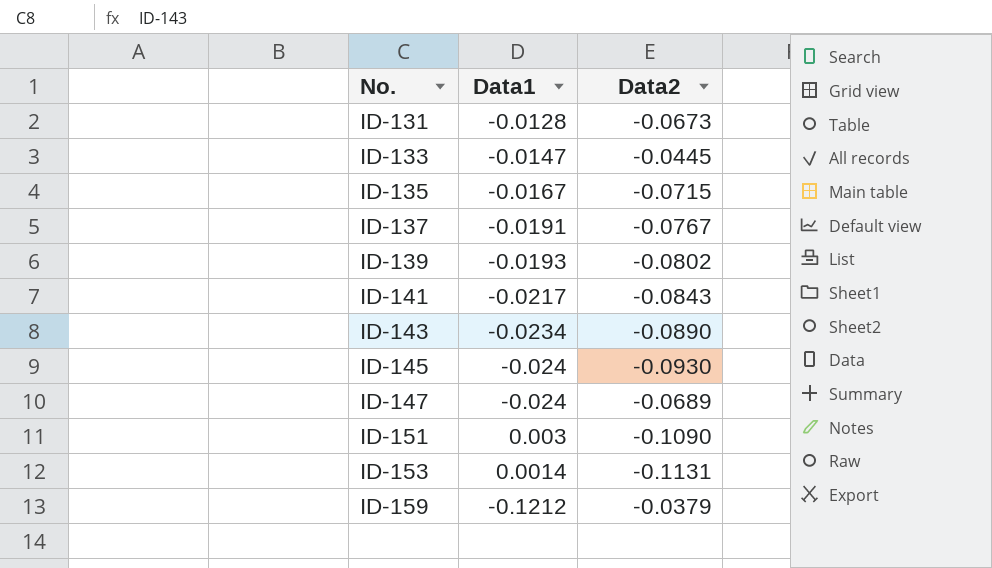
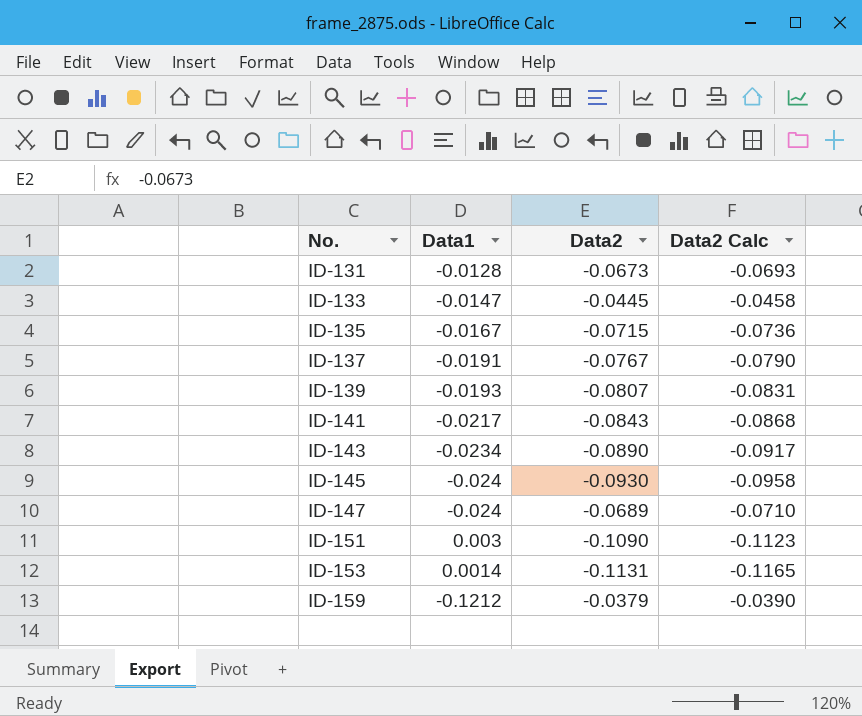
column Data2 Calc | formula: none -> [Data2] * 1.03
ID-139 | Data2: -0.0802 -> -0.0807

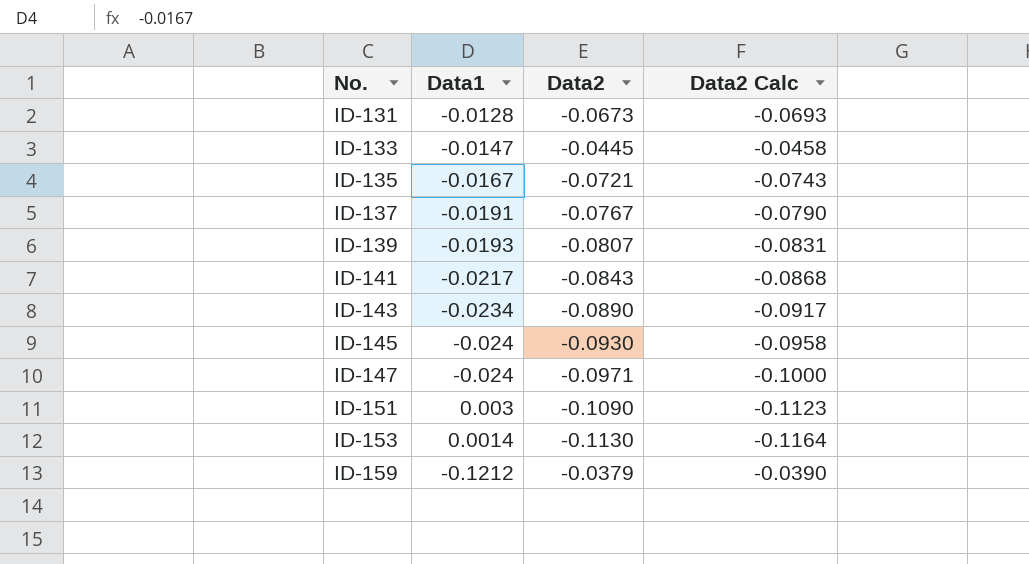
ID-135 | Data2: -0.0715 -> -0.0721
ID-135 | Data2 Calc: -0.0736 -> -0.0743
ID-147 | Data2: -0.0689 -> -0.0971
ID-147 | Data2 Calc: -0.0710 -> -0.1000
ID-153 | Data2: -0.1131 -> -0.1130
ID-153 | Data2 Calc: -0.1165 -> -0.1164

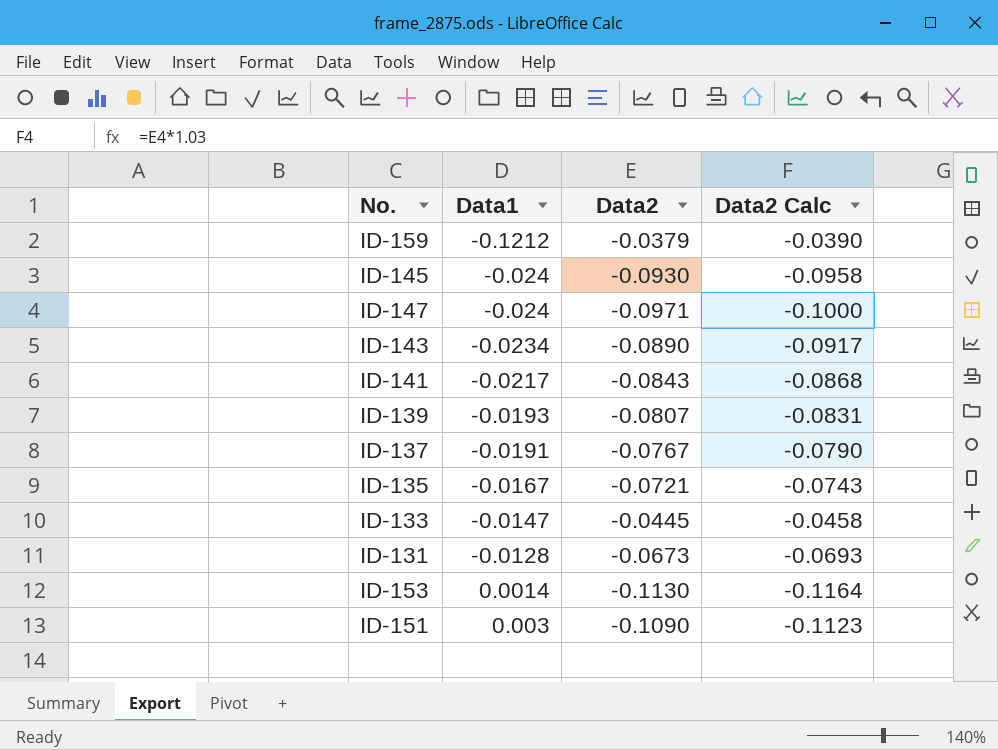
row order: No. ascending -> Data1 ascending

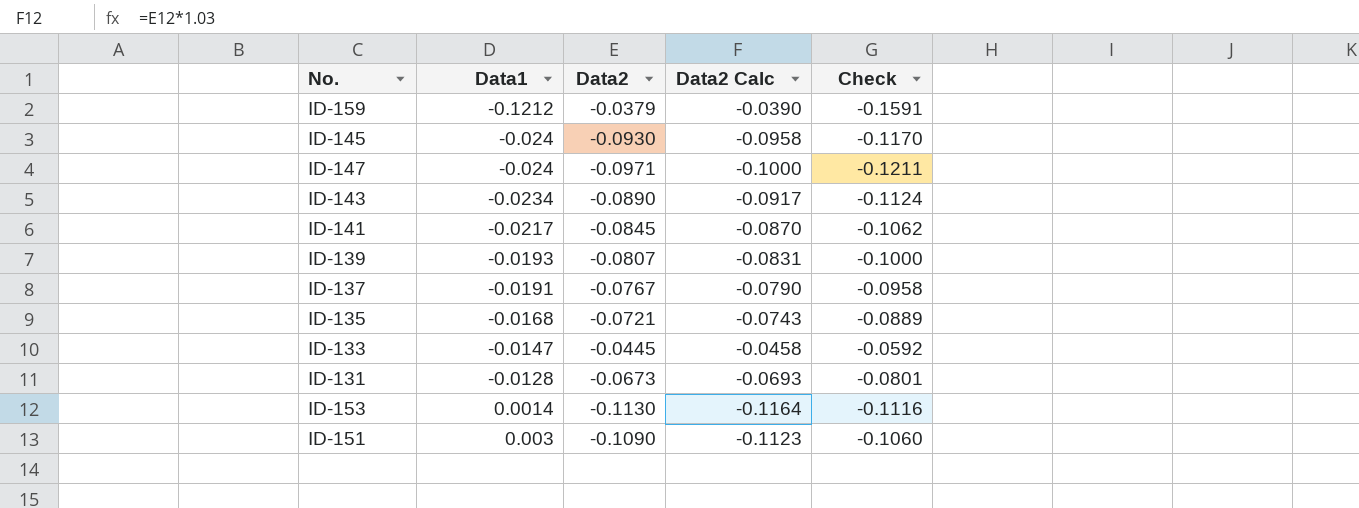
column Check | formula: none -> [Data1] + [Data2]
ID-141 | Data2: -0.0843 -> -0.0845
ID-141 | Data2 Calc: -0.0868 -> -0.0870
ID-135 | Data1: -0.0167 -> -0.0168

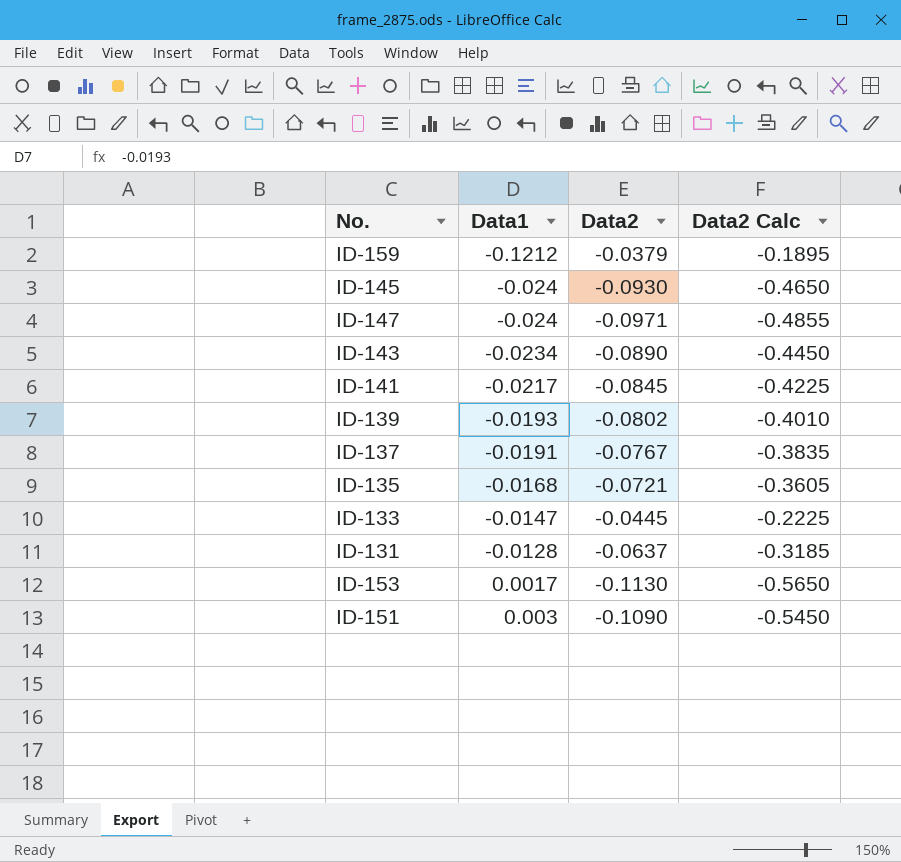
column Check | formula: [Data1] + [Data2] -> none
column Data2 Calc | formula: [Data2] * 1.03 -> [Data2] * 5
ID-139 | Data2: -0.0807 -> -0.0802
ID-131 | Data2: -0.0673 -> -0.0637
ID-153 | Data1: 0.0014 -> 0.0017

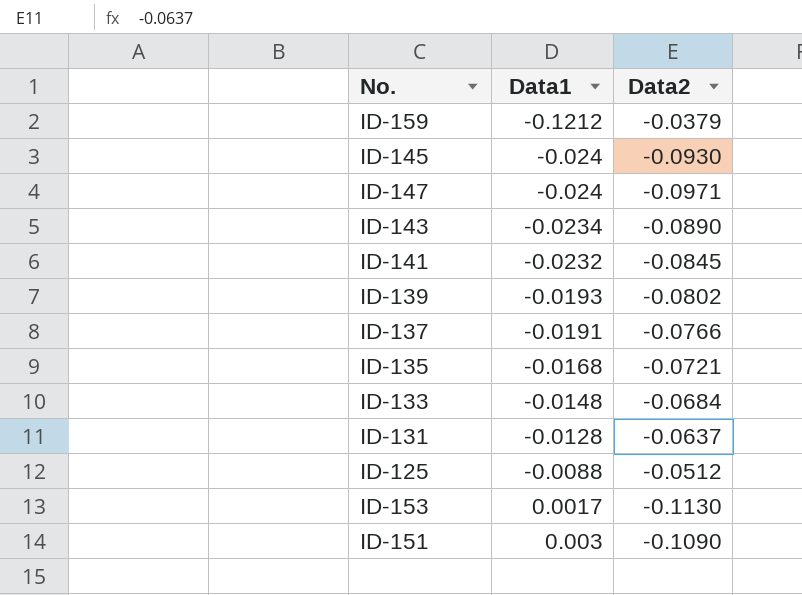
column Data2 Calc | formula: [Data2] * 5 -> none
ID-141 | Data1: -0.0217 -> -0.0232
ID-137 | Data2: -0.0767 -> -0.0766
ID-133 | Data1: -0.0147 -> -0.0148
ID-133 | Data2: -0.0445 -> -0.0684
row ID-125: none -> -0.0088 | -0.0512

